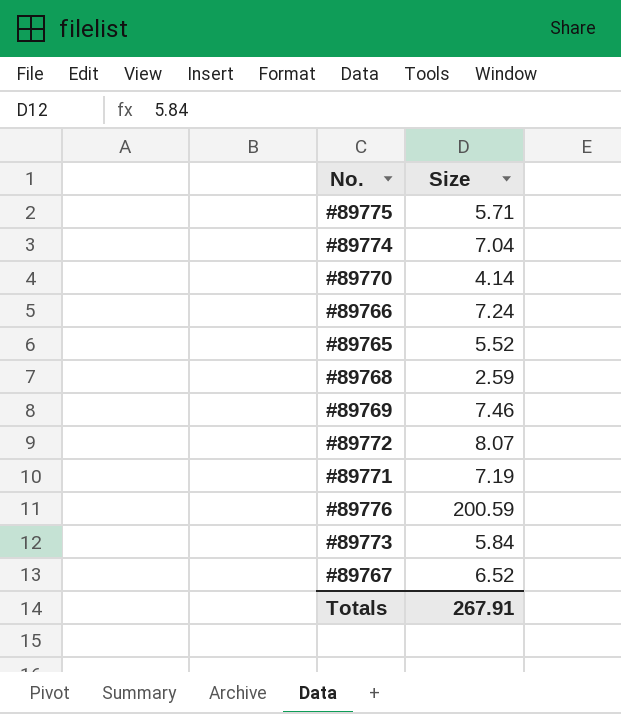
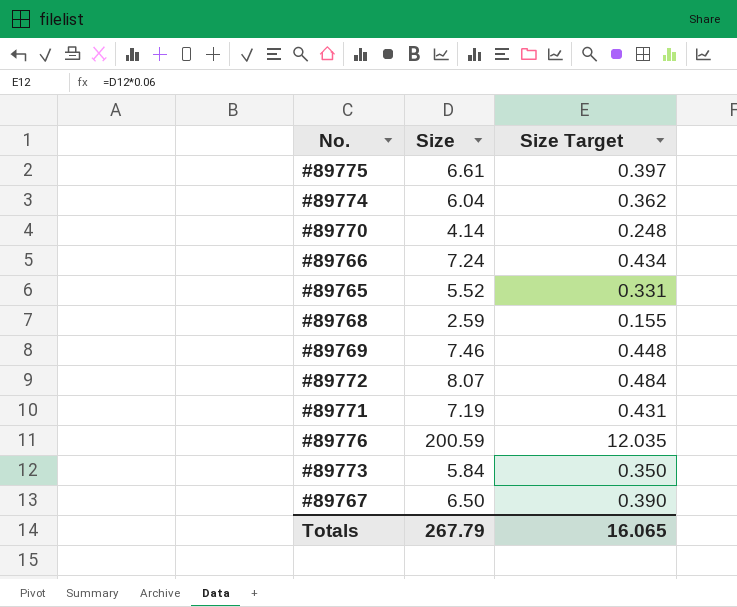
column Size Target | formula: none -> [Size] * 0.06
#89775 | Size: 5.71 -> 6.61
#89774 | Size: 7.04 -> 6.04
#89767 | Size: 6.52 -> 6.50
Totals | Size: 267.91 -> 267.79

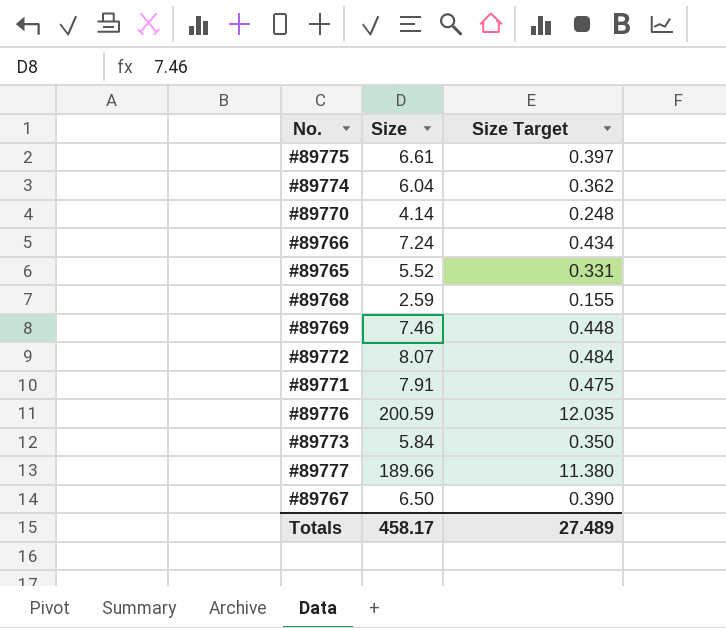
#89771 | Size: 7.19 -> 7.91
#89771 | Size Target: 0.431 -> 0.475
row #89777: none -> 189.66 | 11.380
Totals | Size: 267.79 -> 458.17
Totals | Size Target: 16.065 -> 27.489

